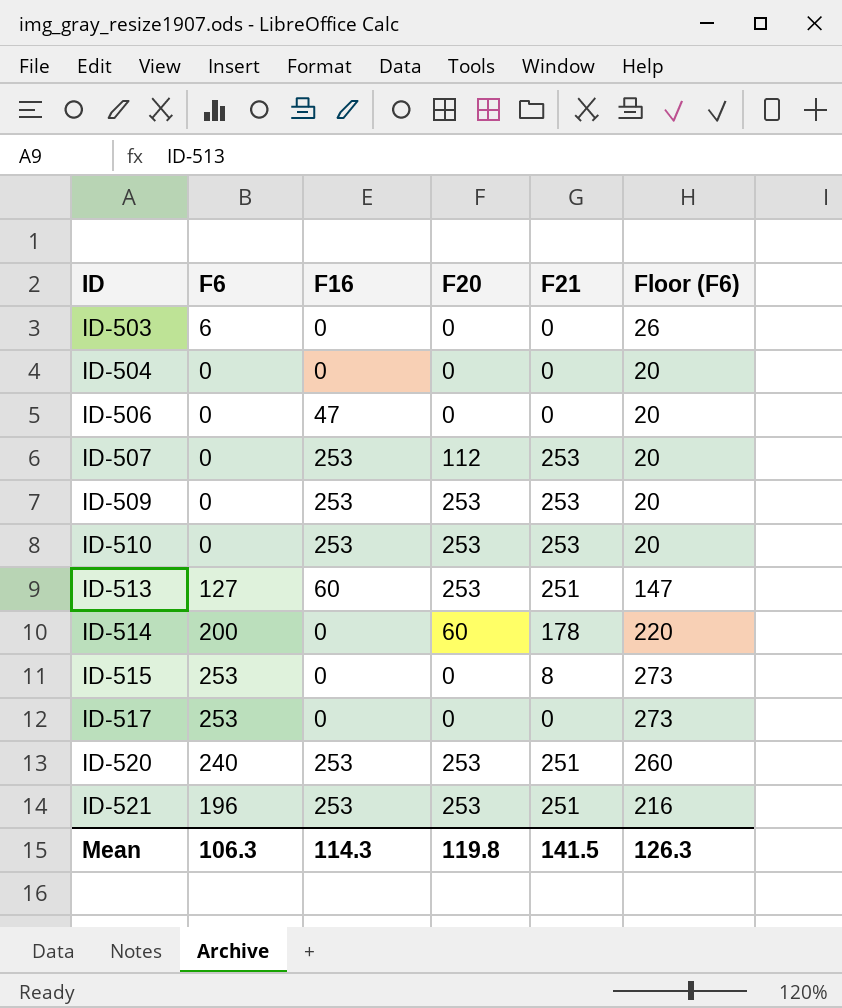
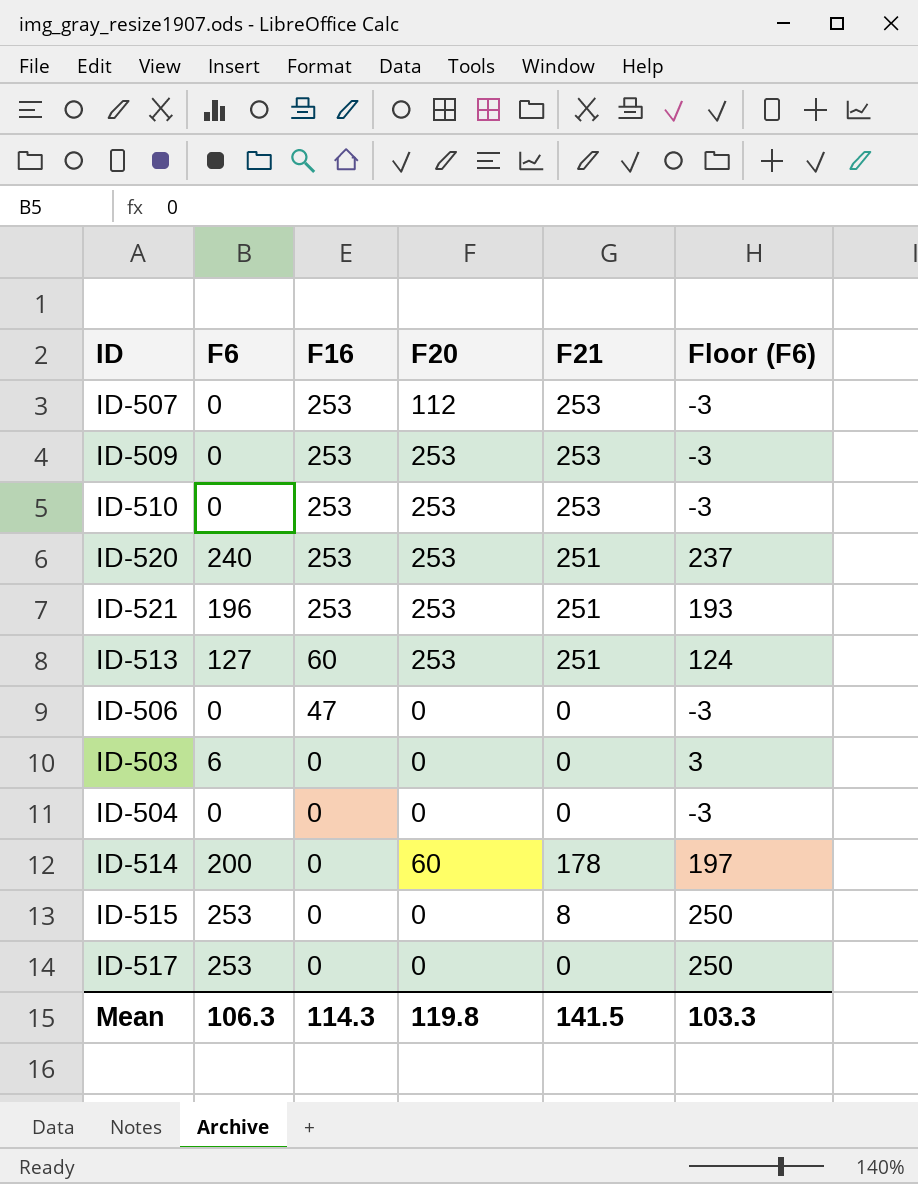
row order: ID ascending -> F16 descending
column Floor (F6) | formula: [F6] + 20 -> [F6] - 3
Mean | Floor (F6): 126.3 -> 103.3

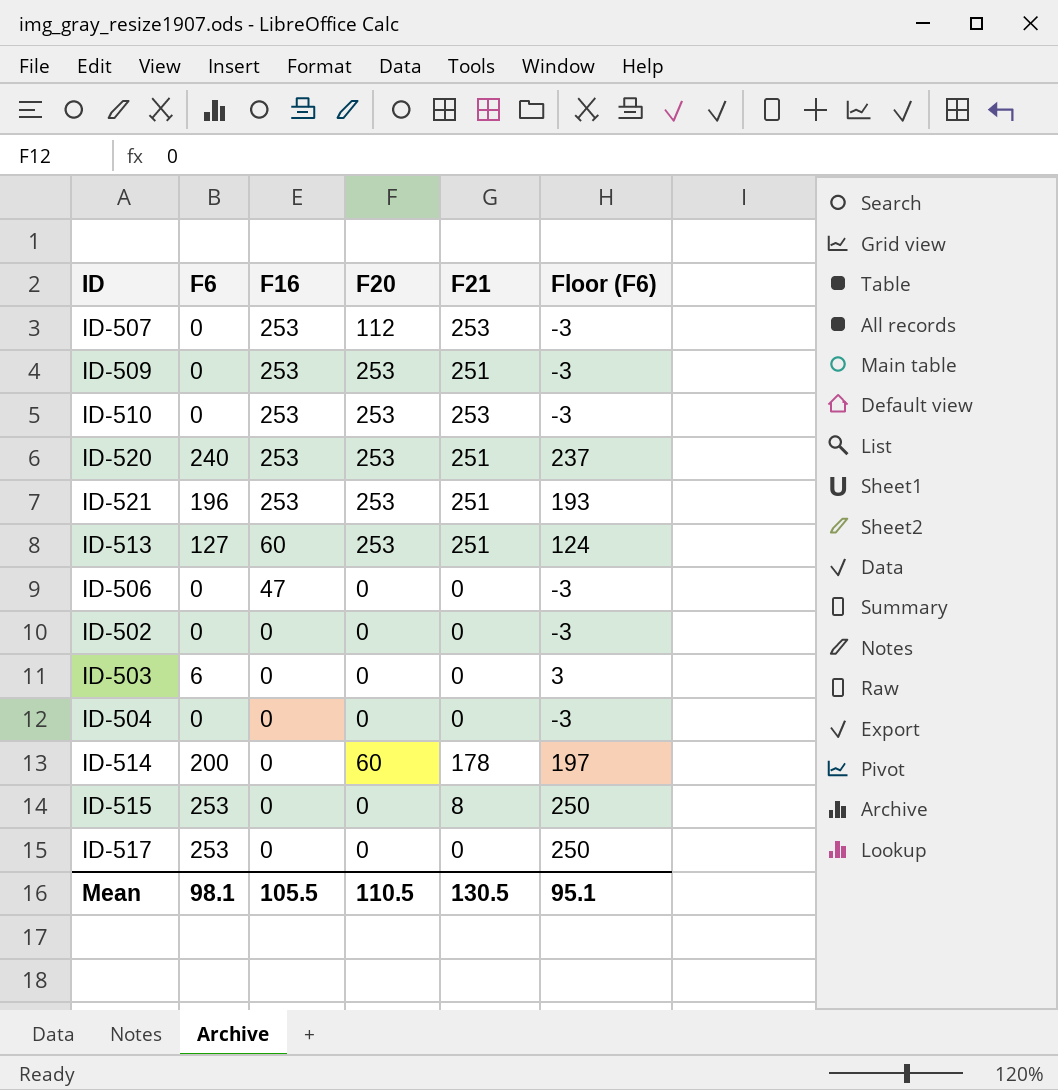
ID-509 | F21: 253 -> 251
row ID-502: none -> 0 | 0 | 0 | 0 | -3
Mean | F6: 106.3 -> 98.1
Mean | F16: 114.3 -> 105.5
Mean | F20: 119.8 -> 110.5
Mean | F21: 141.5 -> 130.5
Mean | Floor (F6): 103.3 -> 95.1

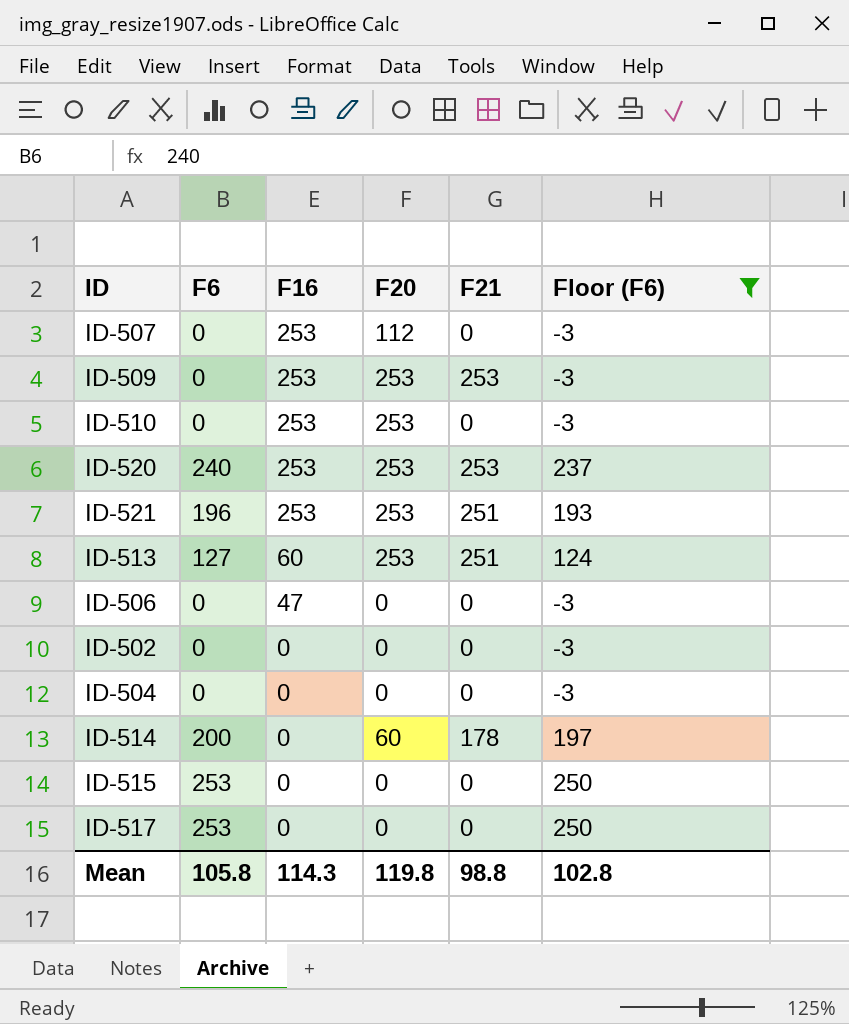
filter: none -> Floor (F6) != 3
ID-507 | F21: 253 -> 0
ID-509 | F21: 251 -> 253
ID-510 | F21: 253 -> 0
ID-520 | F21: 251 -> 253
ID-515 | F21: 8 -> 0
Mean | F6: 98.1 -> 105.8
Mean | F16: 105.5 -> 114.3
Mean | F20: 110.5 -> 119.8
Mean | F21: 130.5 -> 98.8
Mean | Floor (F6): 95.1 -> 102.8

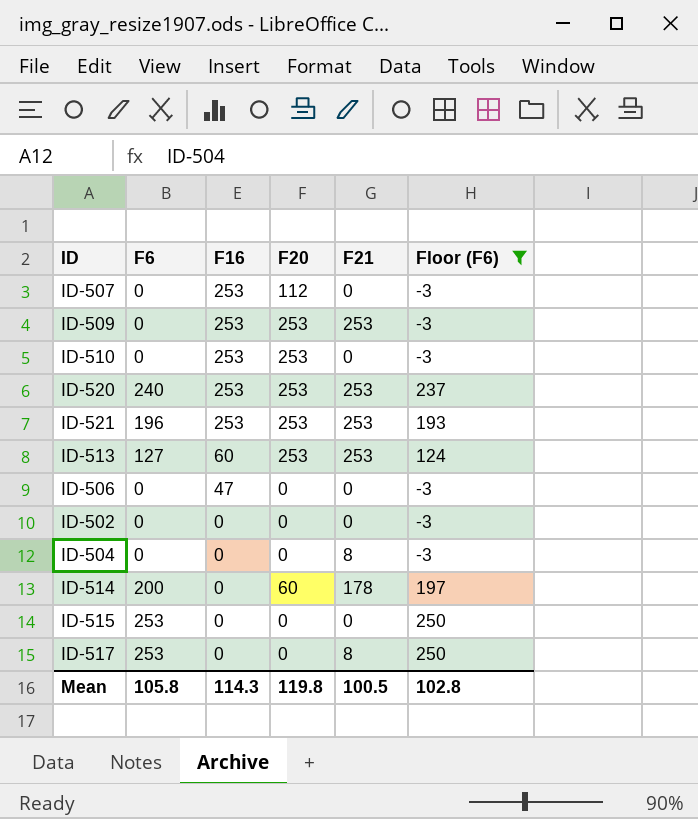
ID-521 | F21: 251 -> 253
ID-513 | F21: 251 -> 253
ID-504 | F21: 0 -> 8
ID-517 | F21: 0 -> 8
Mean | F21: 98.8 -> 100.5

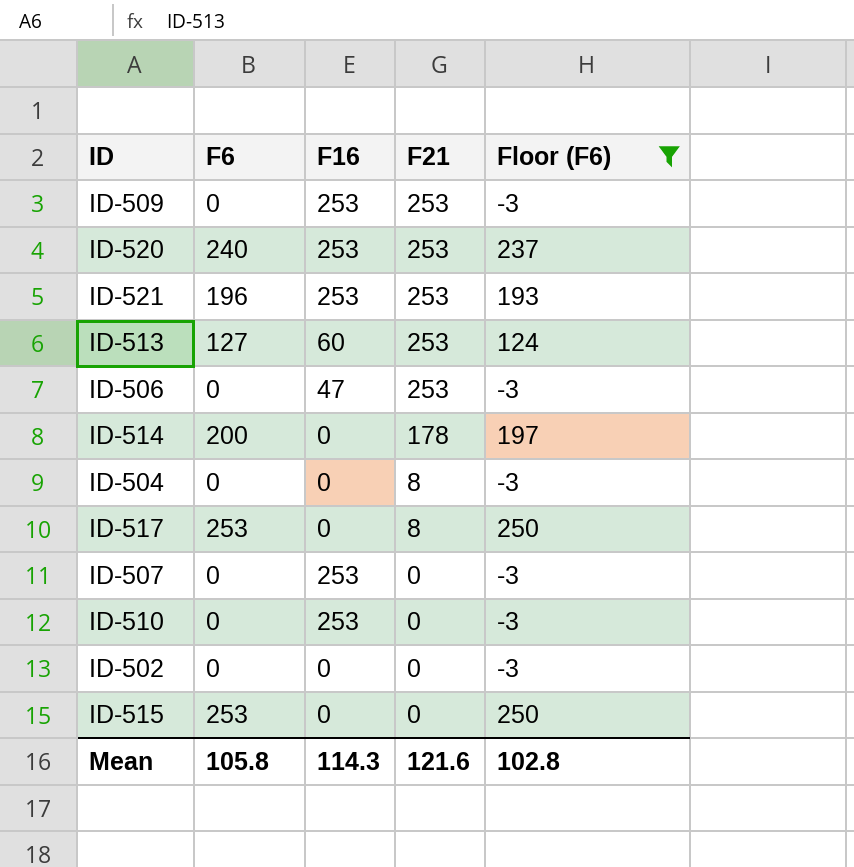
row order: F16 descending -> F21 descending
column F20 | position: 4 -> none
ID-506 | F21: 0 -> 253
Mean | F21: 100.5 -> 121.6

